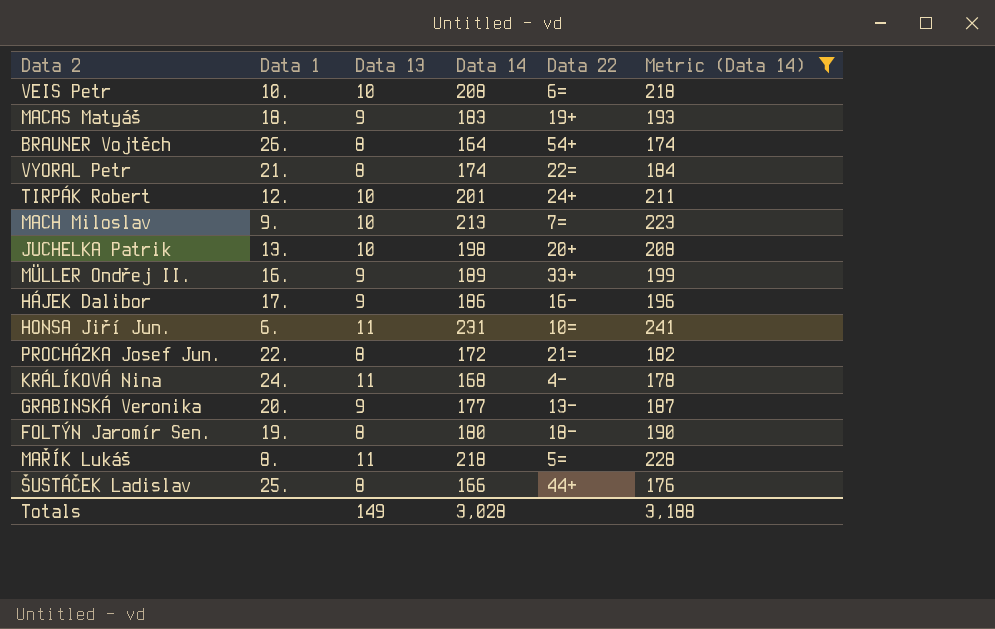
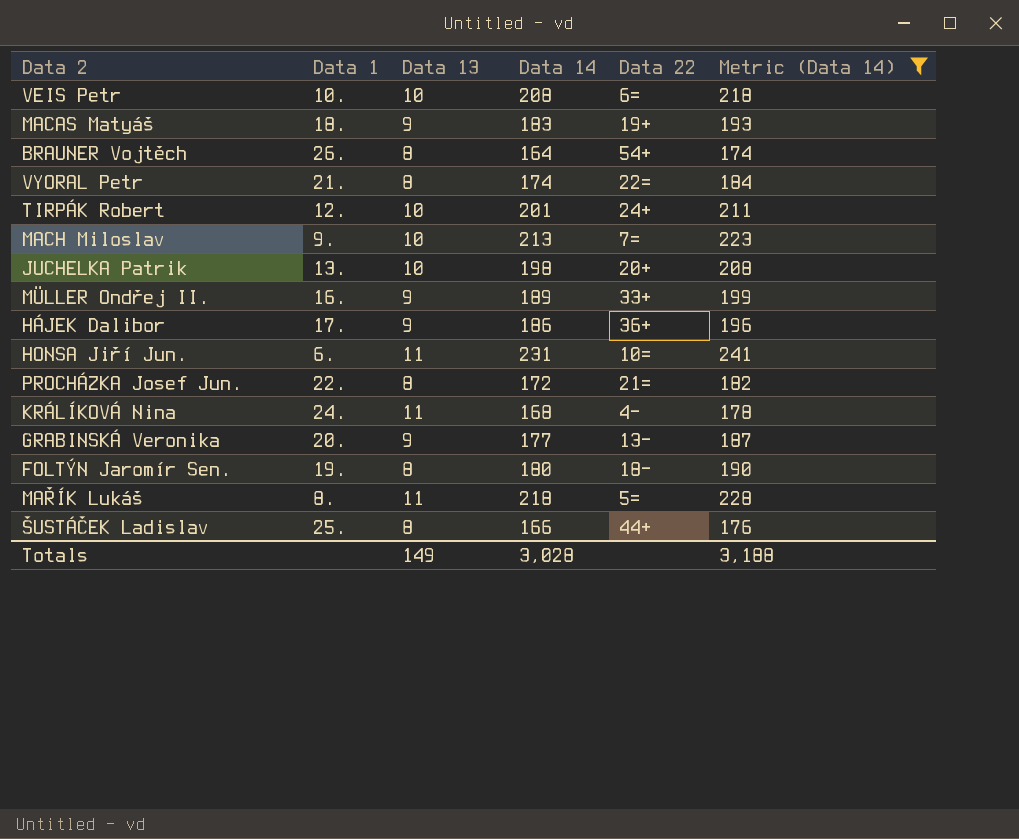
HÁJEK Dalibor | Data 22: 16- -> 36+

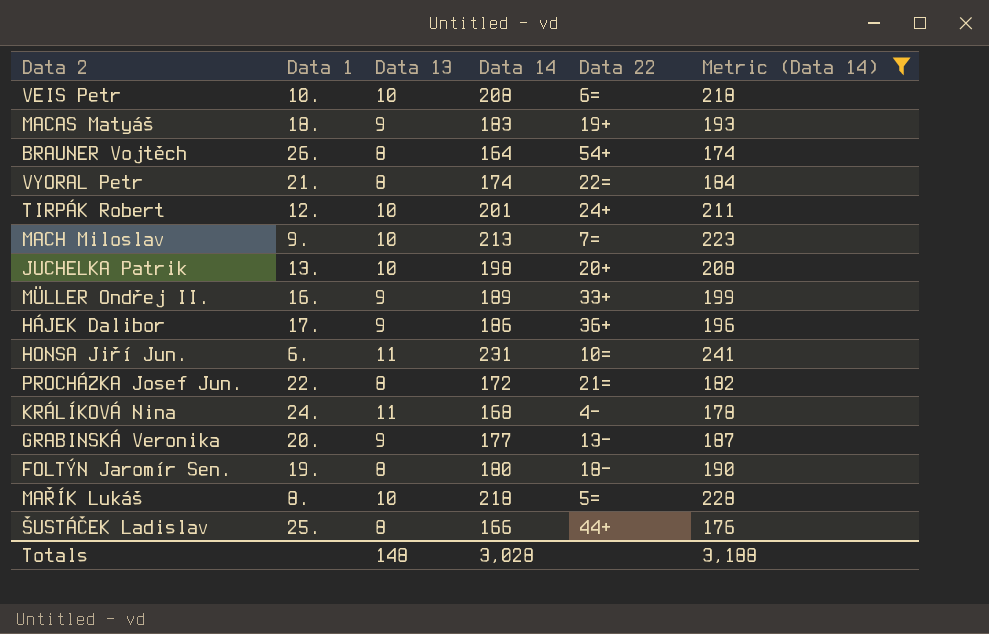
MAŘÍK Lukáš | Data 13: 11 -> 10
Totals | Data 13: 149 -> 148

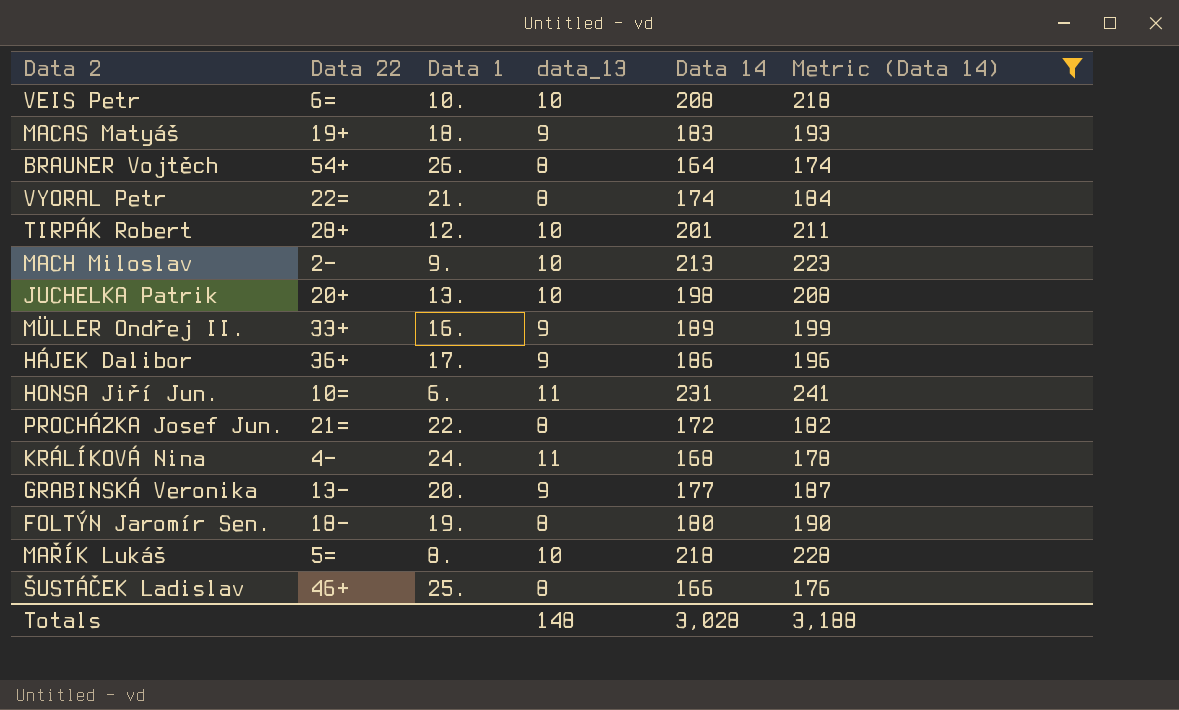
column Data 22 | position: 5 -> 2
column name: Data 13 -> data_13
TIRPÁK Robert | Data 22: 24+ -> 28+
MACH Miloslav | Data 22: 7= -> 2-
ŠUSTÁČEK Ladislav | Data 22: 44+ -> 46+

